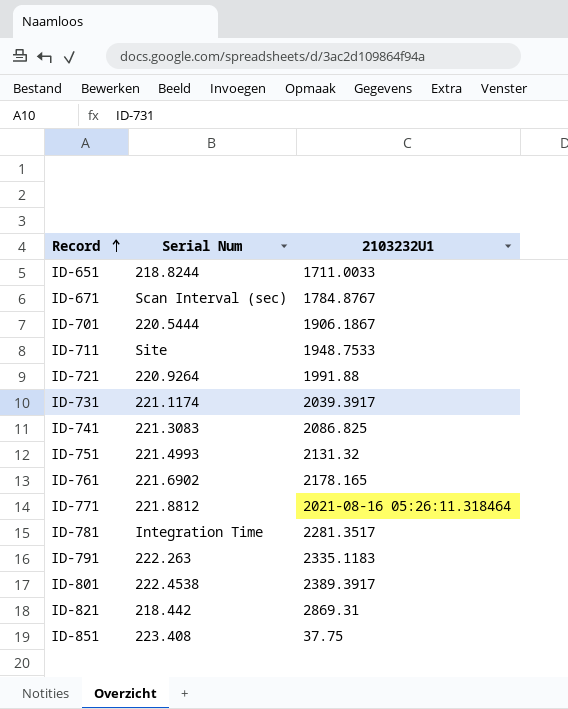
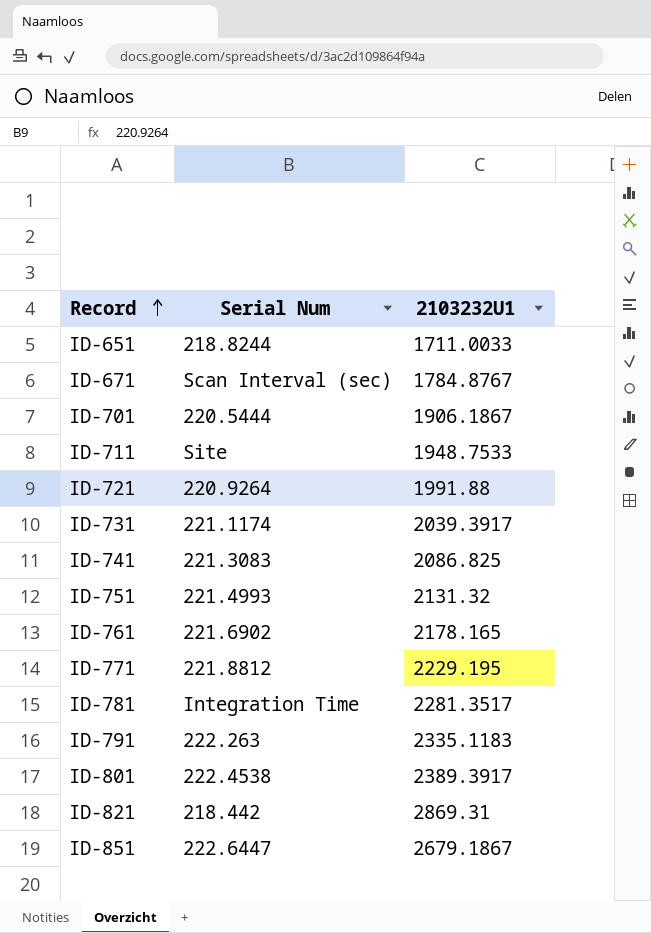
ID-771 | 2103232U1: 2021-08-16 05:26:11.318464 -> 2229.195
ID-851 | Serial Num: 223.408 -> 222.6447
ID-851 | 2103232U1: 37.75 -> 2679.1867

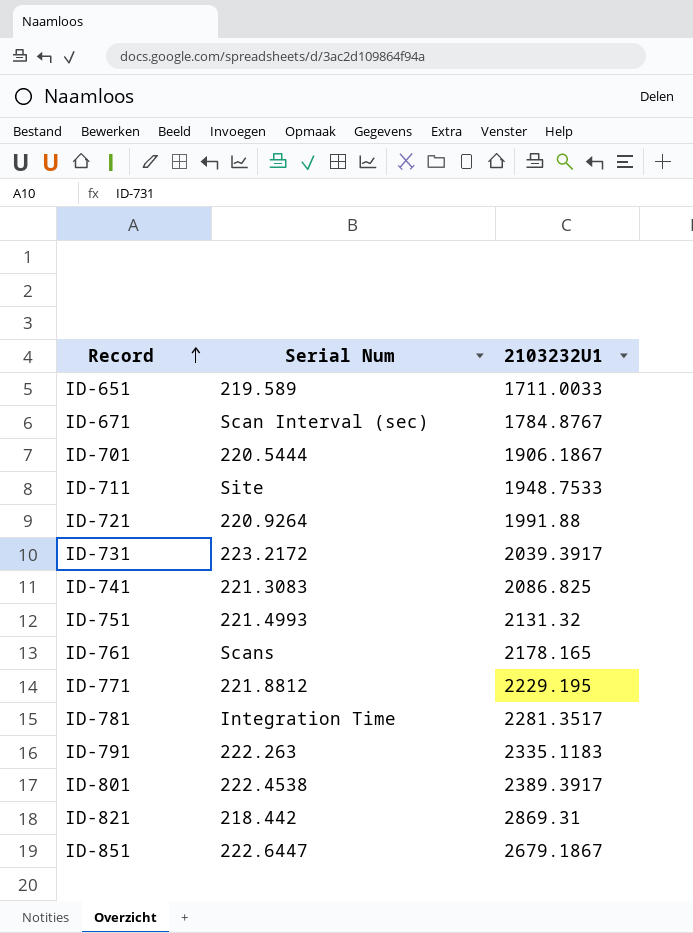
ID-651 | Serial Num: 218.8244 -> 219.589
ID-731 | Serial Num: 221.1174 -> 223.2172
ID-761 | Serial Num: 221.6902 -> Scans

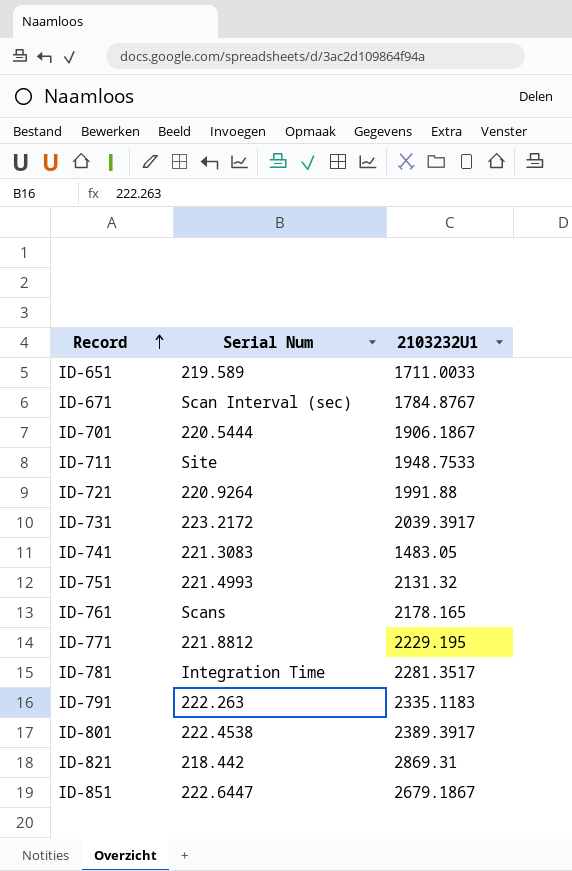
ID-741 | 2103232U1: 2086.825 -> 1483.05

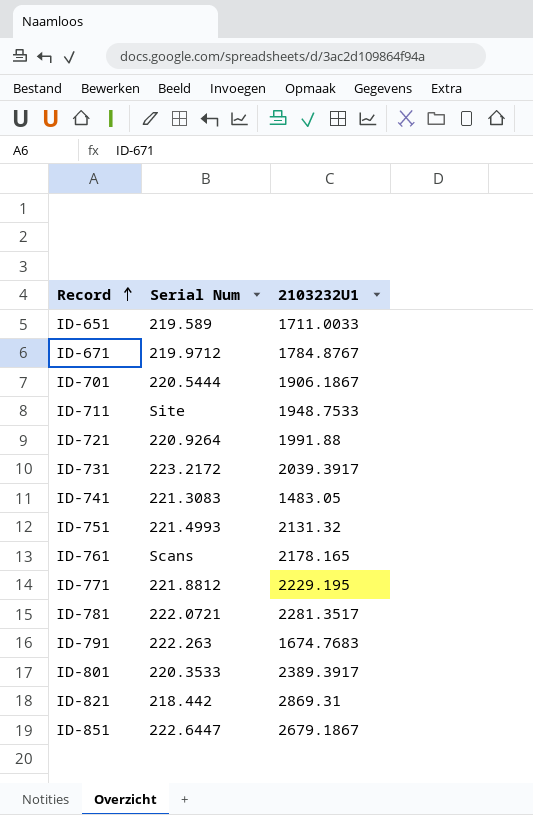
ID-671 | Serial Num: Scan Interval (sec) -> 219.9712
ID-781 | Serial Num: Integration Time -> 222.0721
ID-791 | 2103232U1: 2335.1183 -> 1674.7683
ID-801 | Serial Num: 222.4538 -> 220.3533

